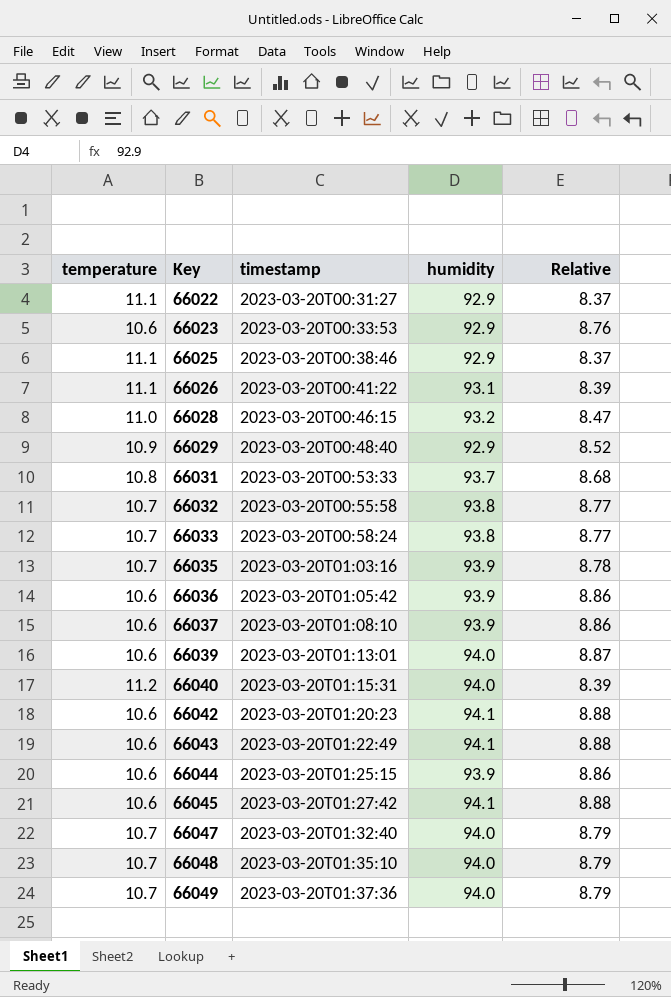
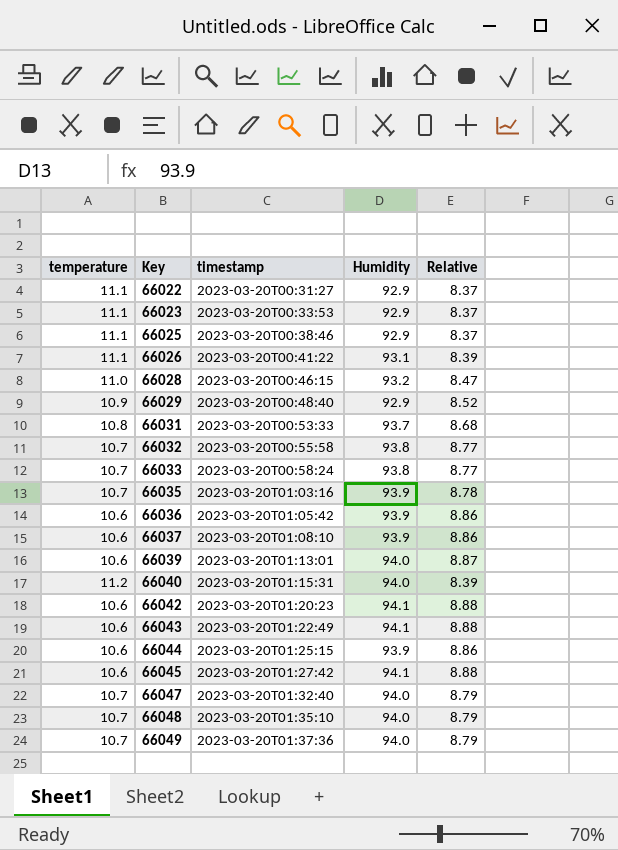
column name: humidity -> Humidity
66023 | temperature: 10.6 -> 11.1
66023 | Relative: 8.76 -> 8.37

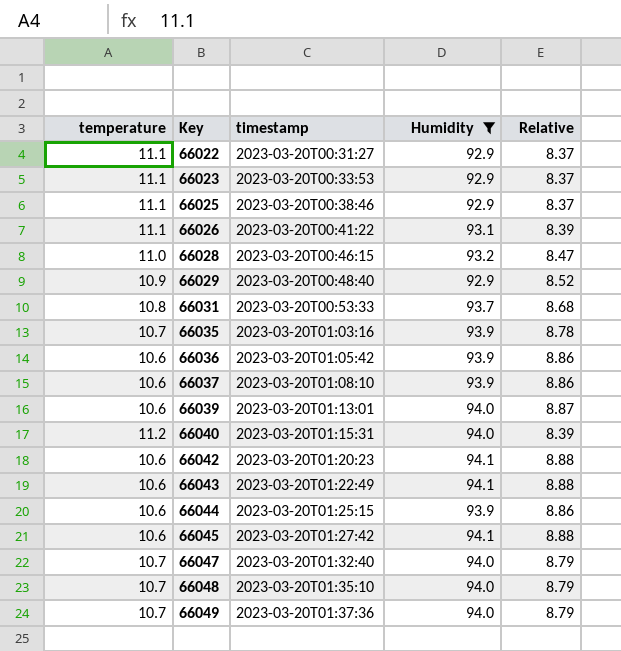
filter: none -> Humidity != 93.8

